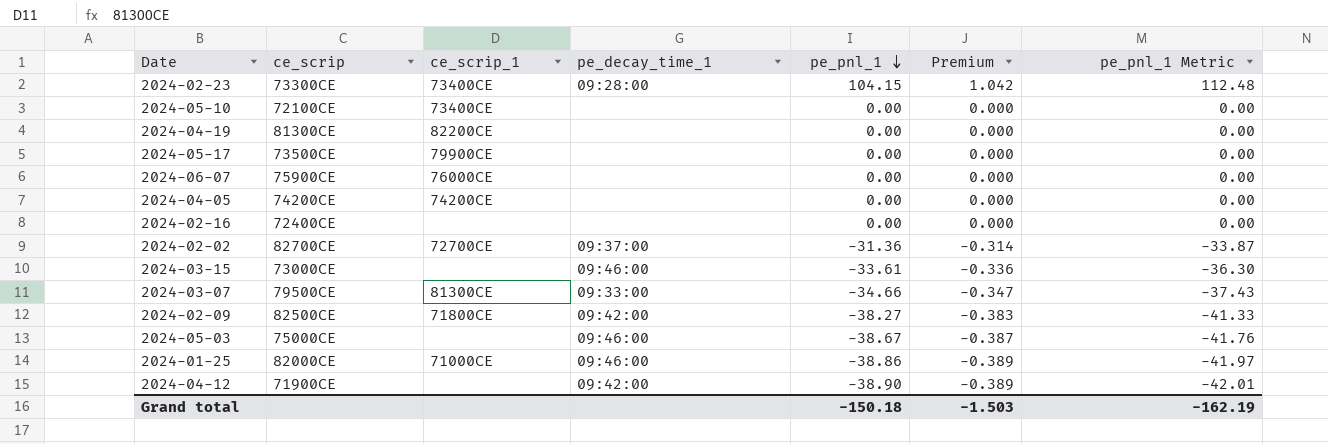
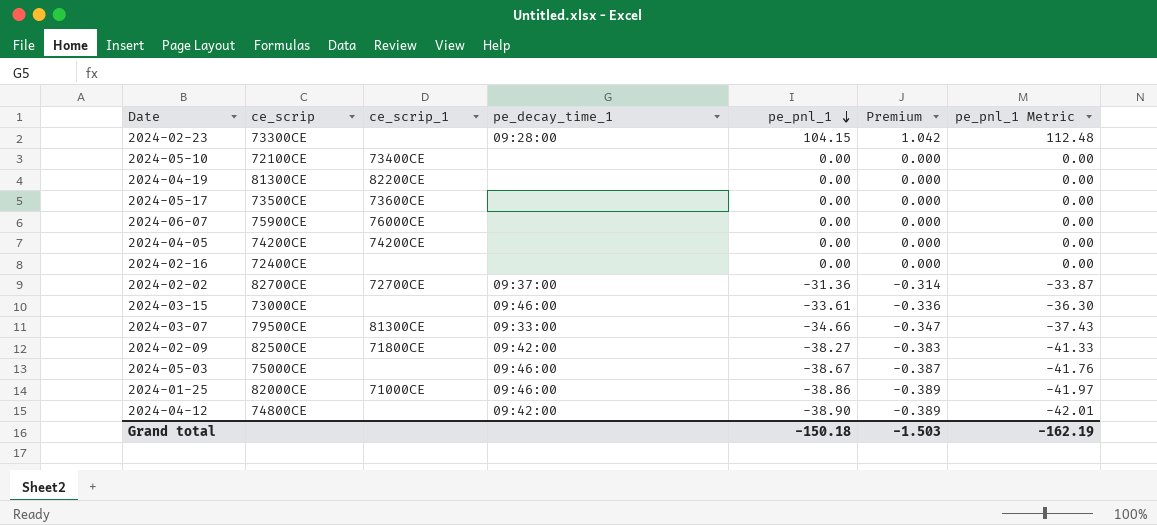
2024-02-23 | ce_scrip_1: 73400CE -> none
2024-05-17 | ce_scrip_1: 79900CE -> 73600CE
2024-04-12 | ce_scrip: 71900CE -> 74800CE

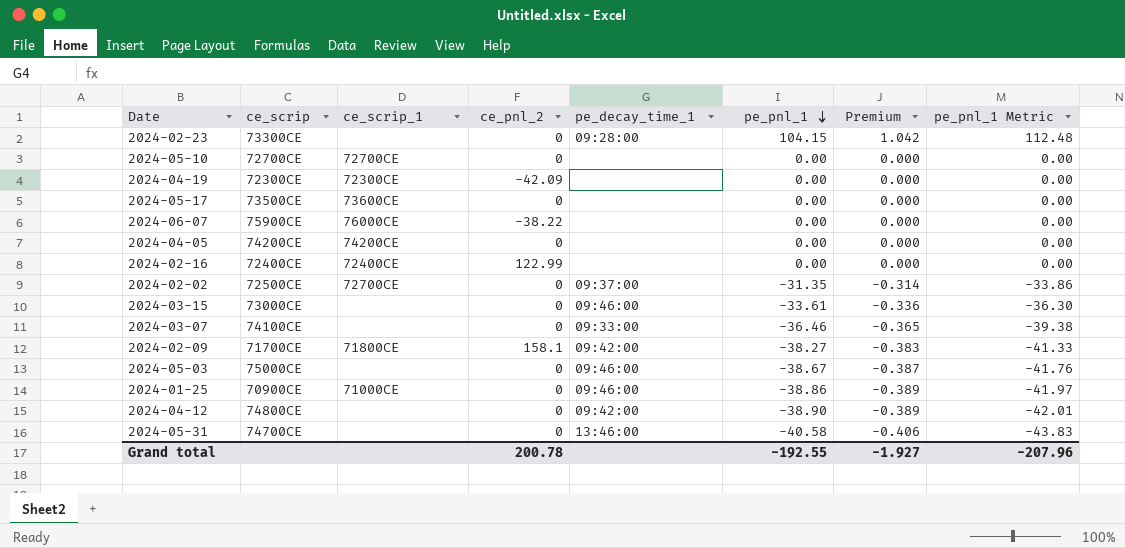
column ce_pnl_2 | position: none -> 4
2024-05-10 | ce_scrip: 72100CE -> 72700CE
2024-05-10 | ce_scrip_1: 73400CE -> 72700CE
2024-04-19 | ce_scrip: 81300CE -> 72300CE
2024-04-19 | ce_scrip_1: 82200CE -> 72300CE
2024-02-16 | ce_scrip_1: none -> 72400CE
2024-02-02 | ce_scrip: 82700CE -> 72500CE
2024-02-02 | pe_pnl_1: -31.36 -> -31.35
2024-02-02 | pe_pnl_1 Metric: -33.87 -> -33.86
2024-03-07 | ce_scrip: 79500CE -> 74100CE
2024-03-07 | ce_scrip_1: 81300CE -> none
2024-03-07 | pe_pnl_1: -34.66 -> -36.46
2024-03-07 | Premium: -0.347 -> -0.365
2024-03-07 | pe_pnl_1 Metric: -37.43 -> -39.38
2024-02-09 | ce_scrip: 82500CE -> 71700CE
2024-01-25 | ce_scrip: 82000CE -> 70900CE
row 2024-05-31: none -> 74700CE | none | 0 | 13:46:00 | -40.58 | -0.406 | -43.83
Grand total | pe_pnl_1: -150.18 -> -192.55
Grand total | Premium: -1.503 -> -1.927
Grand total | pe_pnl_1 Metric: -162.19 -> -207.96

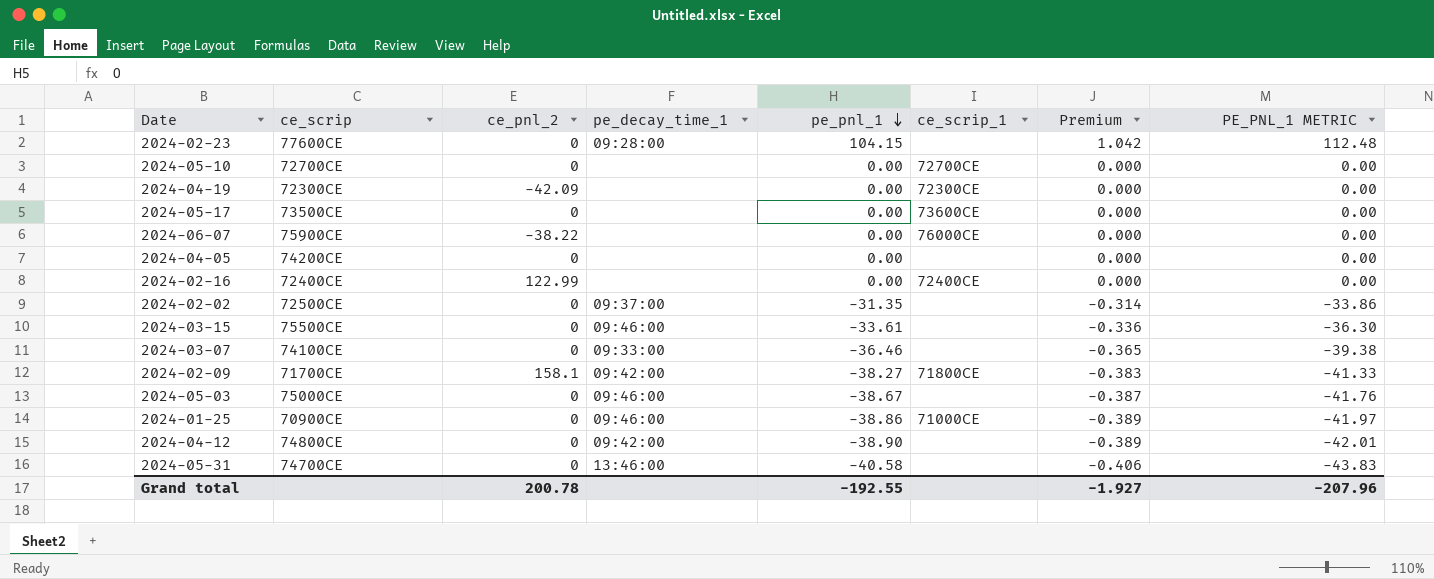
column ce_scrip_1 | position: 3 -> 6
column name: pe_pnl_1 Metric -> PE_PNL_1 METRIC
2024-02-23 | ce_scrip: 73300CE -> 77600CE
2024-04-05 | ce_scrip_1: 74200CE -> none
2024-02-02 | ce_scrip_1: 72700CE -> none
2024-03-15 | ce_scrip: 73000CE -> 75500CE

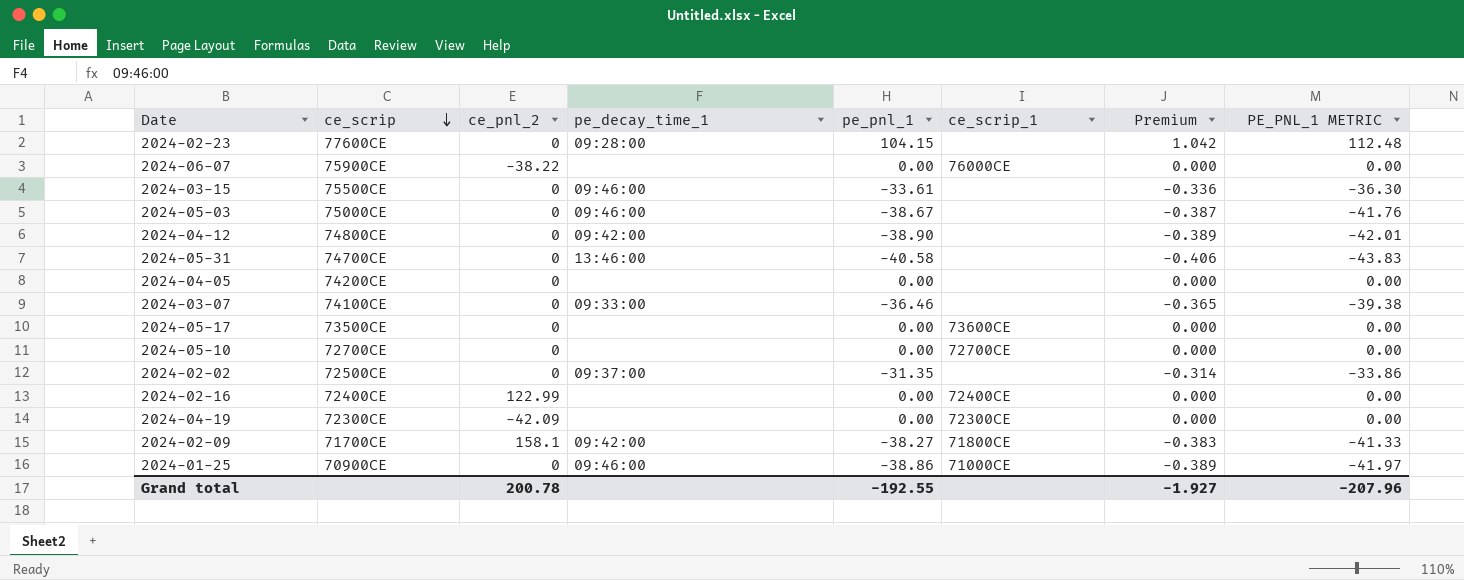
row order: pe_pnl_1 descending -> ce_scrip descending

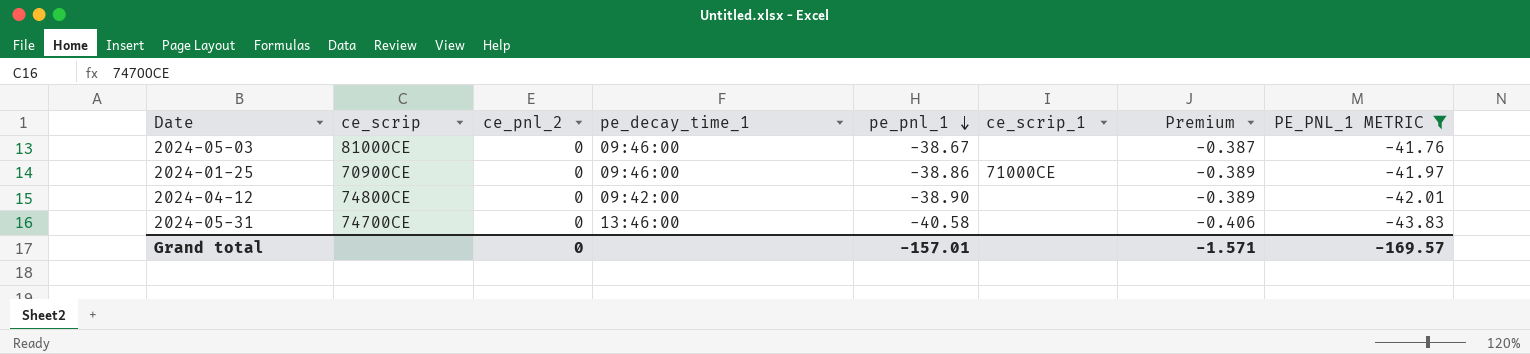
filter: none -> PE_PNL_1 METRIC <= -41.76
row order: ce_scrip descending -> pe_pnl_1 descending
2024-05-03 | ce_scrip: 75000CE -> 81000CE
Grand total | ce_pnl_2: 200.78 -> 0
Grand total | pe_pnl_1: -192.55 -> -157.01
Grand total | Premium: -1.927 -> -1.571
Grand total | PE_PNL_1 METRIC: -207.96 -> -169.57

